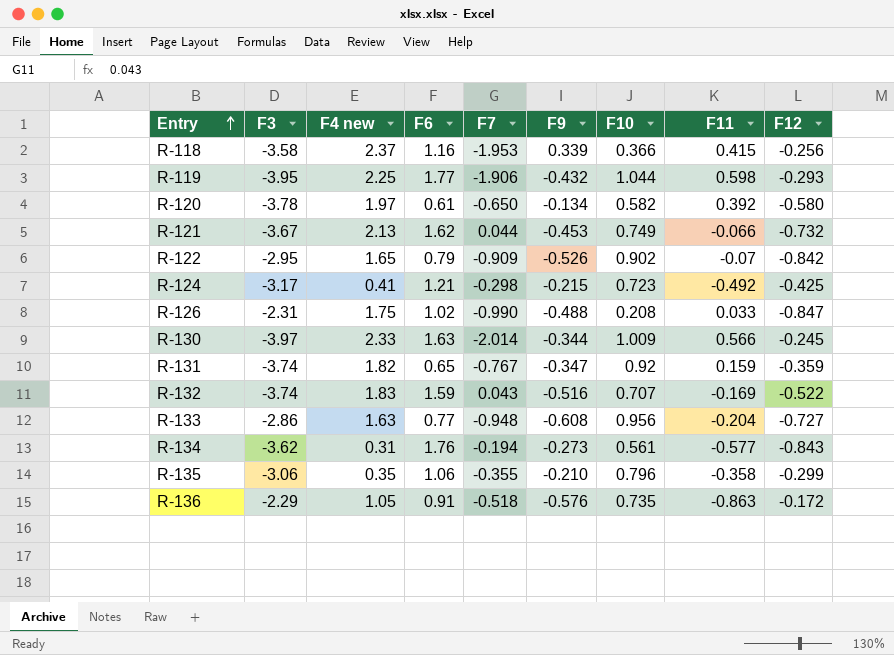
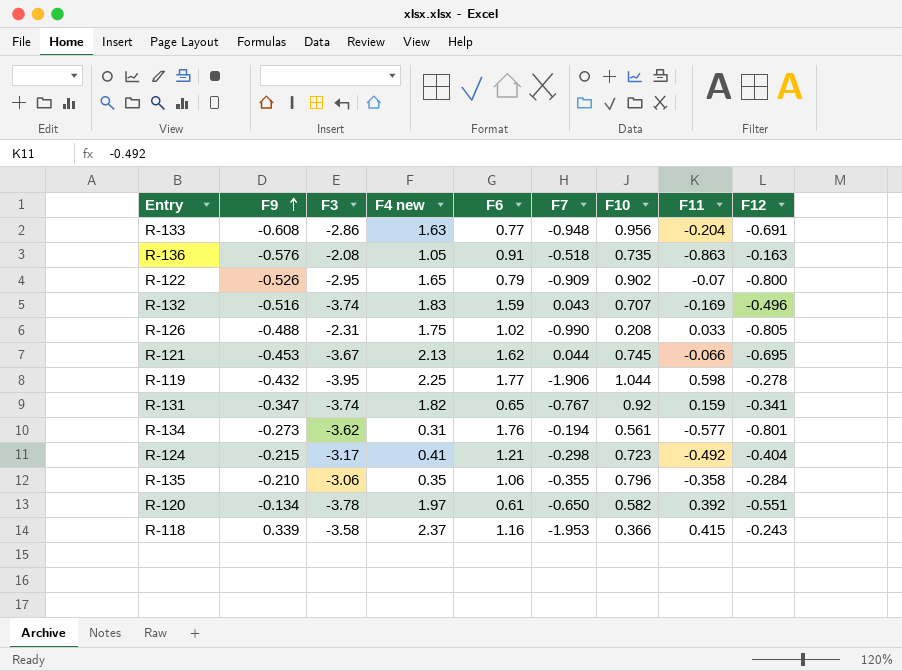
row order: Entry ascending -> F9 ascending
column F9 | position: 6 -> 2
row R-130: -3.97 | 2.33 | 1.63 | -2.014 | -0.344 | 1.009 | 0.566 | -0.245 -> none
R-133 | F12: -0.727 -> -0.691
R-136 | F3: -2.29 -> -2.08
R-136 | F12: -0.172 -> -0.163
R-122 | F12: -0.842 -> -0.800
R-132 | F12: -0.522 -> -0.496
R-126 | F12: -0.847 -> -0.805
R-121 | F10: 0.749 -> 0.745
R-121 | F12: -0.732 -> -0.695
R-119 | F12: -0.293 -> -0.278
R-131 | F12: -0.359 -> -0.341
R-134 | F12: -0.843 -> -0.801
R-124 | F12: -0.425 -> -0.404
R-135 | F12: -0.299 -> -0.284
R-120 | F12: -0.580 -> -0.551
R-118 | F12: -0.256 -> -0.243

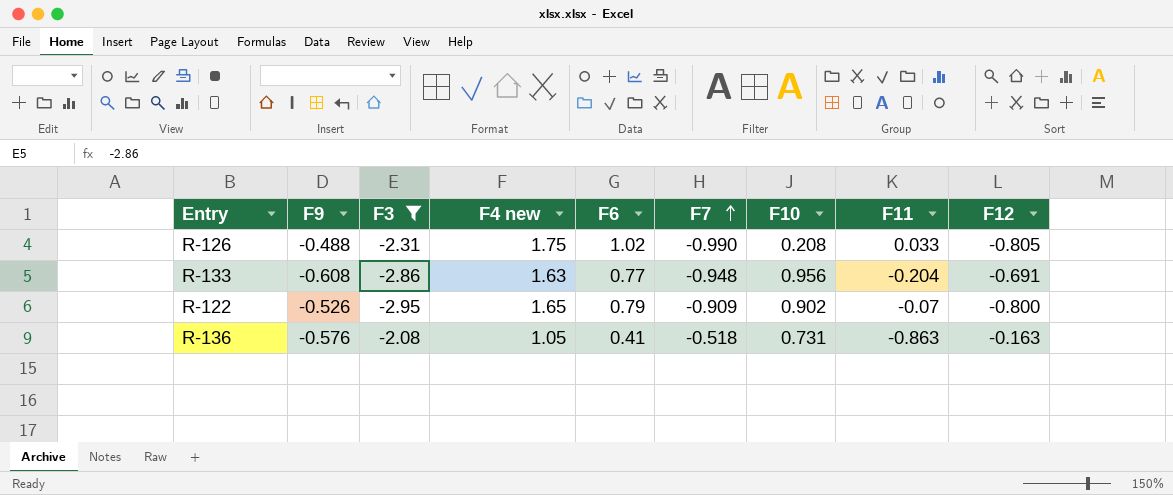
filter: none -> F3 >= -2.95
row order: F9 ascending -> F7 ascending
R-136 | F6: 0.91 -> 0.41
R-136 | F10: 0.735 -> 0.731

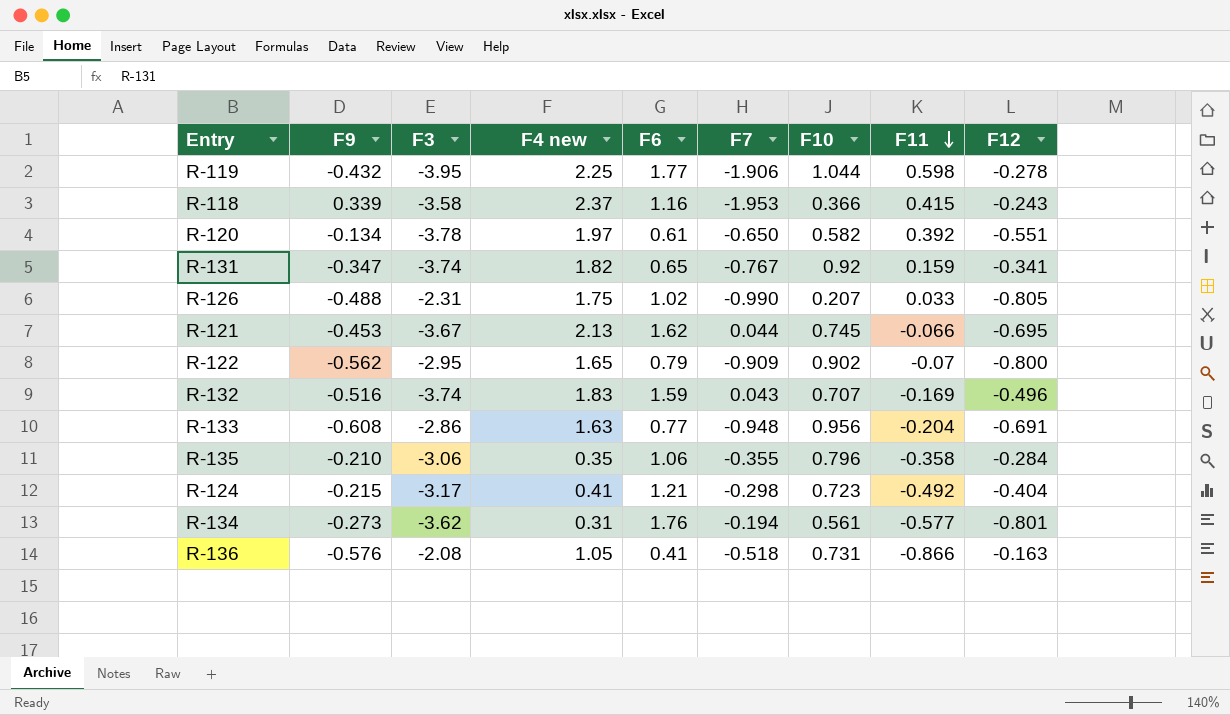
filter: F3 >= -2.95 -> none
row order: F7 ascending -> F11 descending
R-126 | F10: 0.208 -> 0.207
R-122 | F9: -0.526 -> -0.562
R-136 | F11: -0.863 -> -0.866

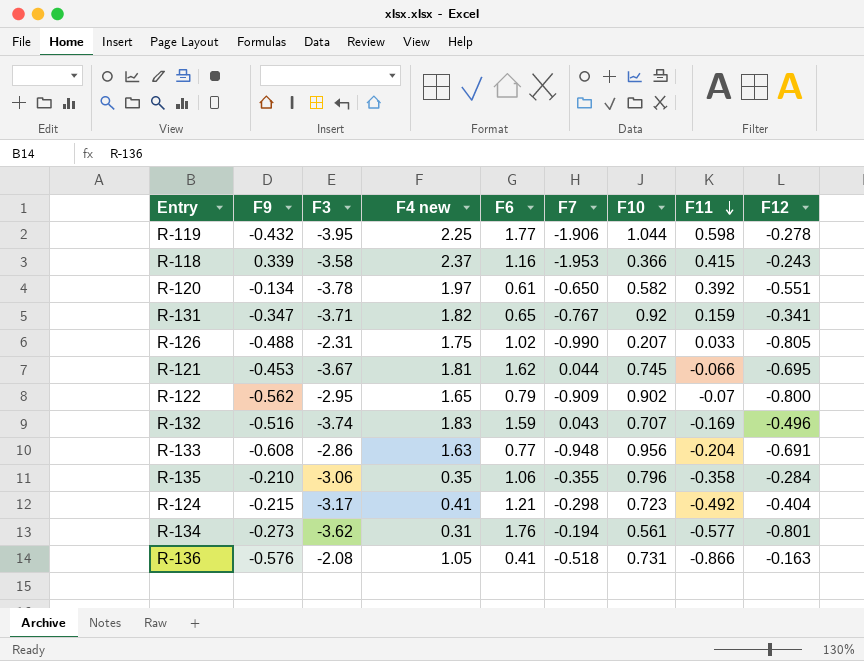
R-131 | F3: -3.74 -> -3.71
R-121 | F4 new: 2.13 -> 1.81

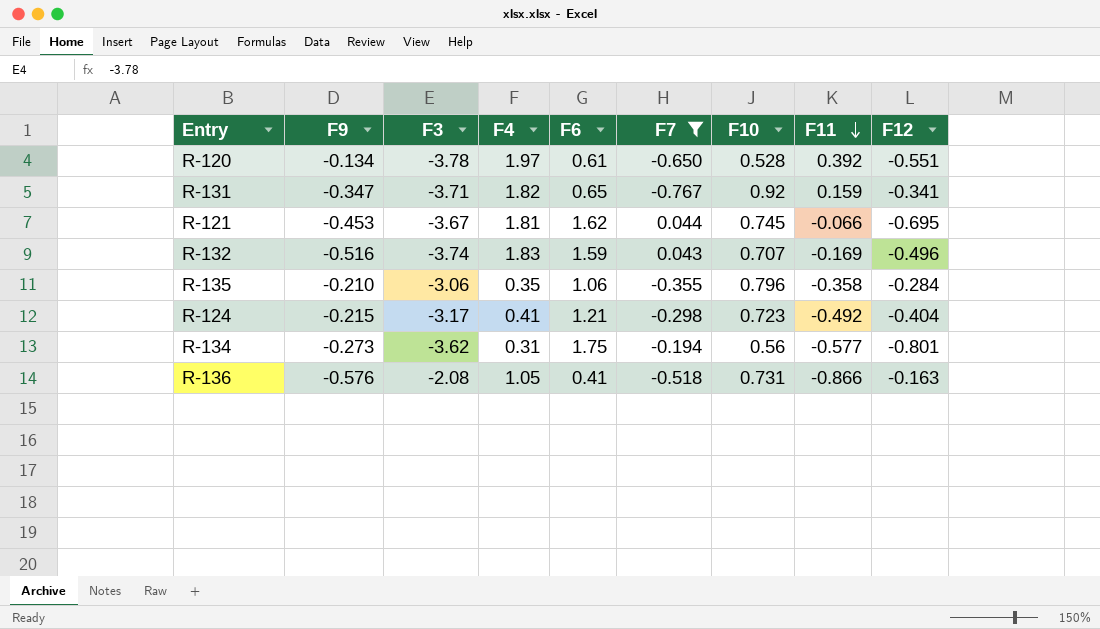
filter: none -> F7 >= -0.767
column name: F4 new -> F4
R-120 | F10: 0.582 -> 0.528
R-134 | F6: 1.76 -> 1.75
R-134 | F10: 0.561 -> 0.56

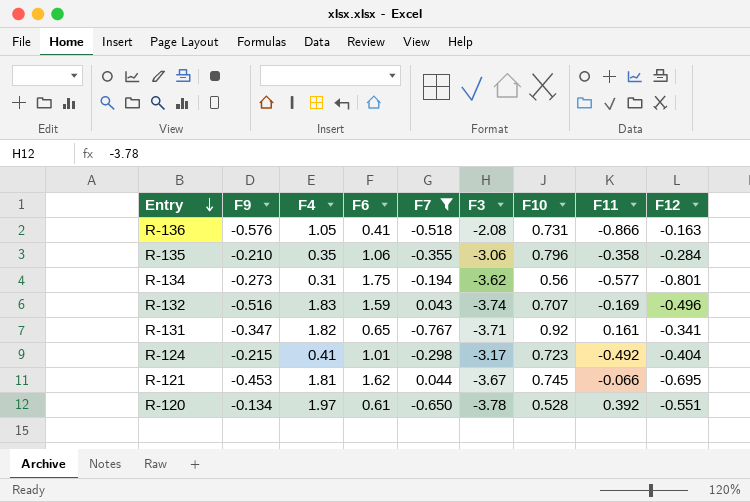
row order: F11 descending -> Entry descending
column F3 | position: 3 -> 6
R-131 | F11: 0.159 -> 0.161
R-124 | F6: 1.21 -> 1.01

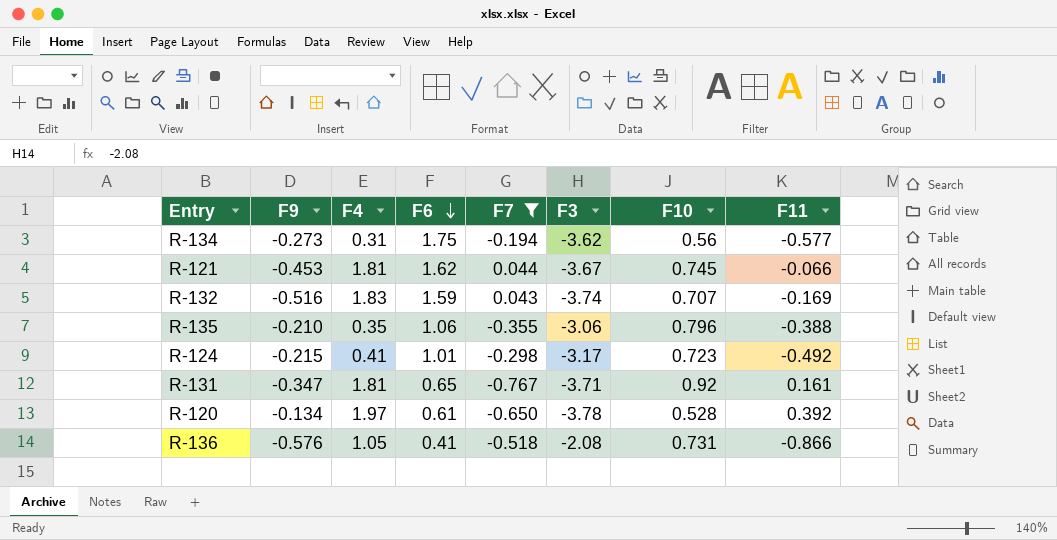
row order: Entry descending -> F6 descending
column F12 | position: 9 -> none
R-135 | F11: -0.358 -> -0.388
R-131 | F4: 1.82 -> 1.81

